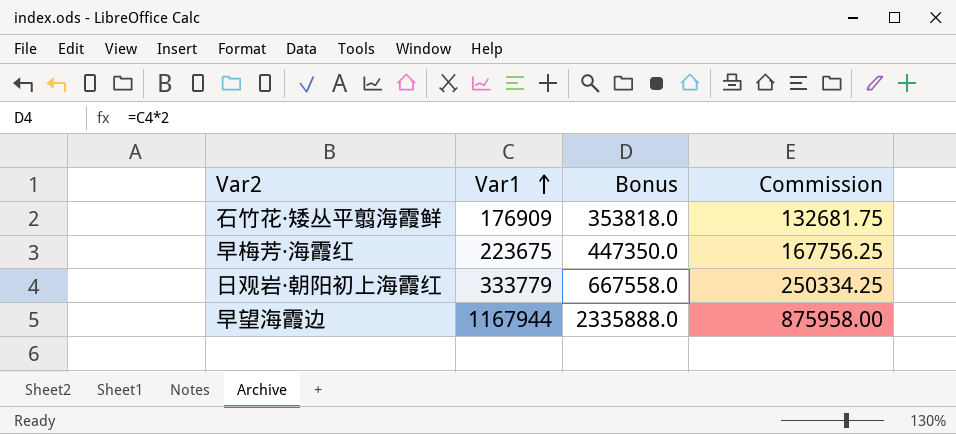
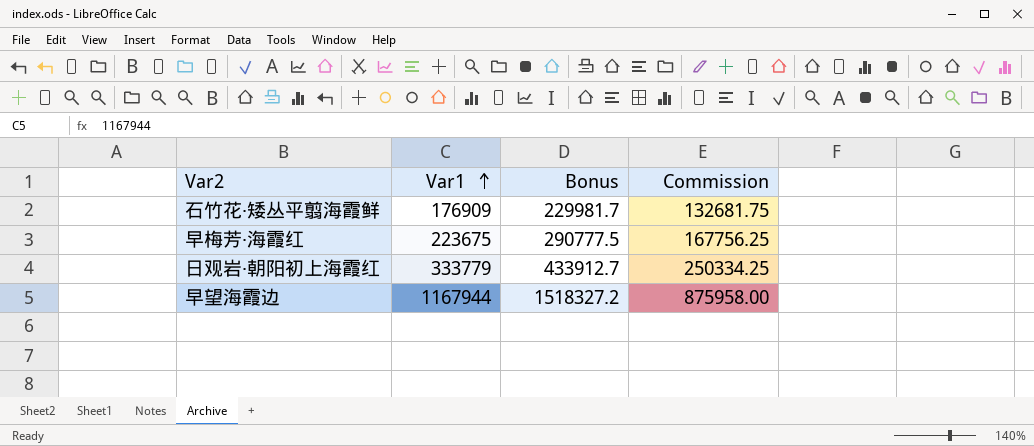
column Bonus | formula: [Var1] * 2 -> [Var1] * 1.3

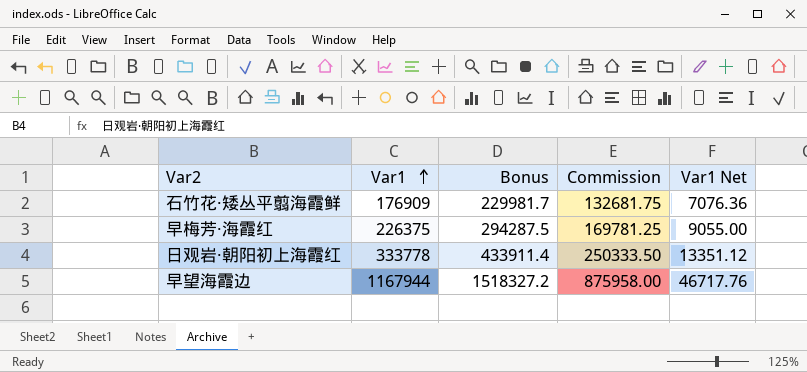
column Var1 Net | formula: none -> [Var1] * 0.04
早梅芳·海霞红 | Var1: 223675 -> 226375
早梅芳·海霞红 | Bonus: 290777.5 -> 294287.5
早梅芳·海霞红 | Commission: 167756.25 -> 169781.25
日观岩·朝阳初上海霞红 | Var1: 333779 -> 333778
日观岩·朝阳初上海霞红 | Bonus: 433912.7 -> 433911.4
日观岩·朝阳初上海霞红 | Commission: 250334.25 -> 250333.50

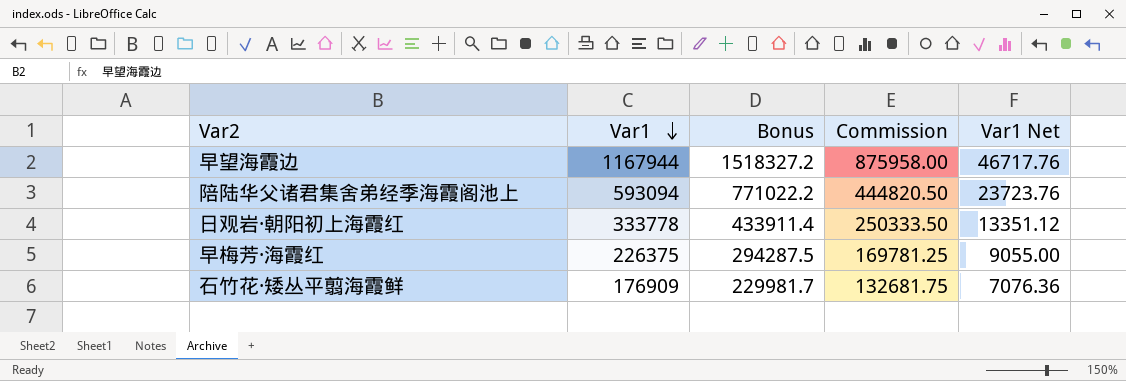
row order: Var1 ascending -> Var1 descending
row 陪陆华父诸君集舍弟经季海霞阁池上: none -> 593094 | 771022.2 | 444820.50 | 23723.76

